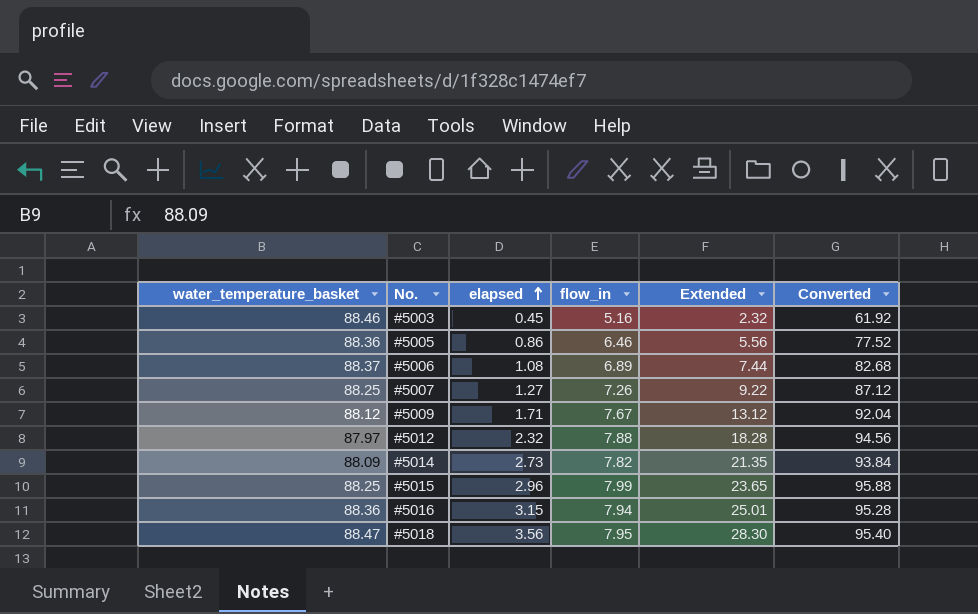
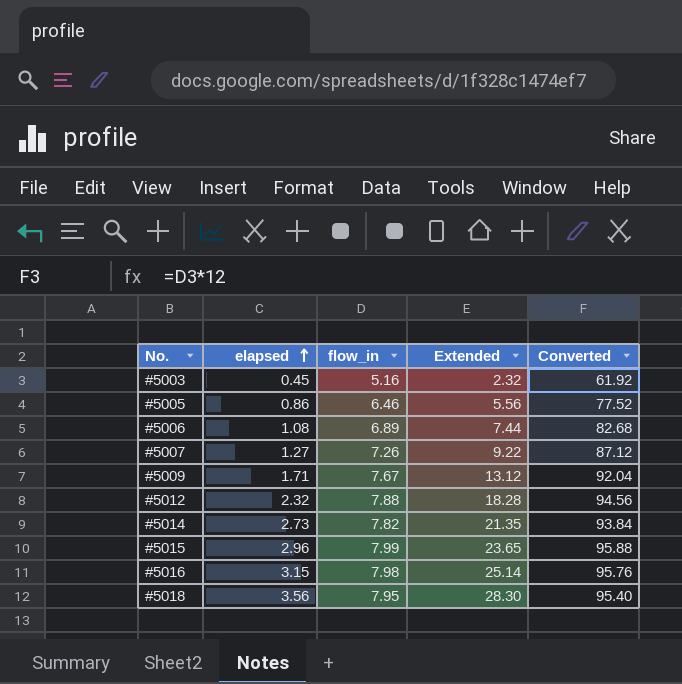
column water_temperature_basket | position: 1 -> none
#5016 | flow_in: 7.94 -> 7.98
#5016 | Extended: 25.01 -> 25.14
#5016 | Converted: 95.28 -> 95.76

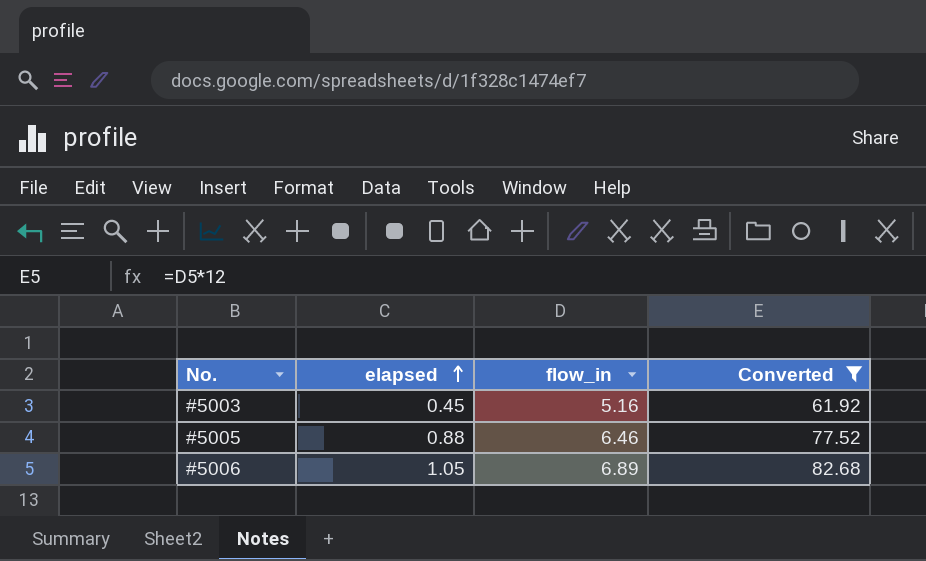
filter: none -> Converted <= 82.68
column Extended | formula: [elapsed] * [flow_in] -> none
#5005 | elapsed: 0.86 -> 0.88
#5006 | elapsed: 1.08 -> 1.05

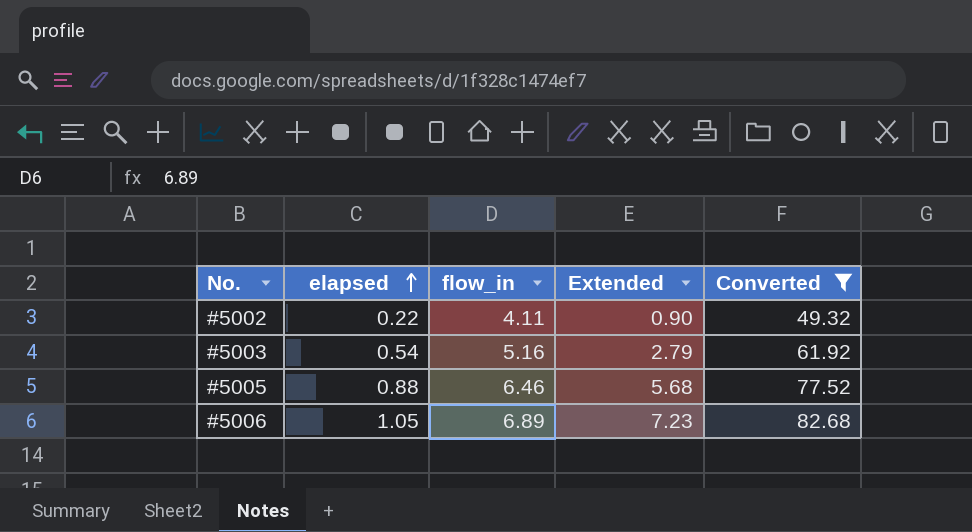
column Extended | formula: none -> [elapsed] * [flow_in]
row #5002: none -> 0.22 | 4.11 | 0.90 | 49.32
#5003 | elapsed: 0.45 -> 0.54

